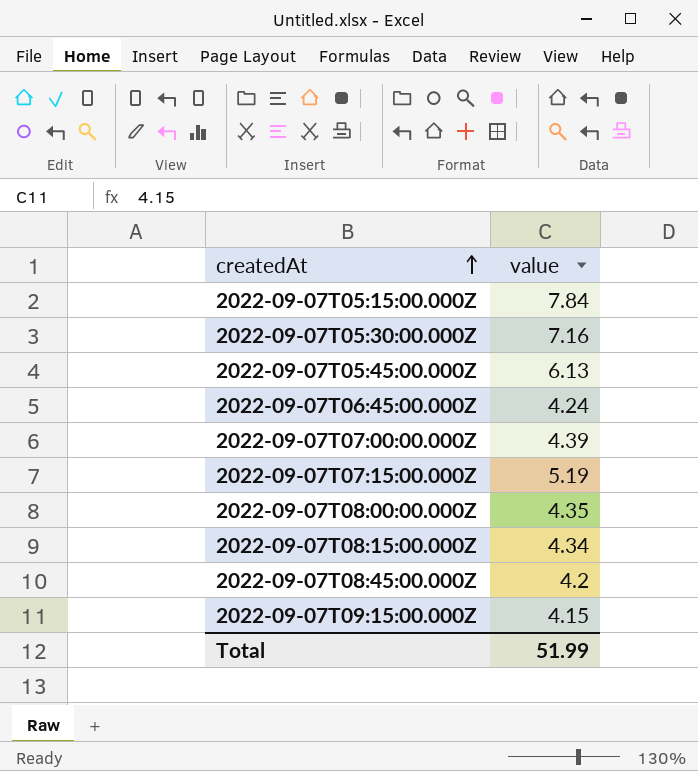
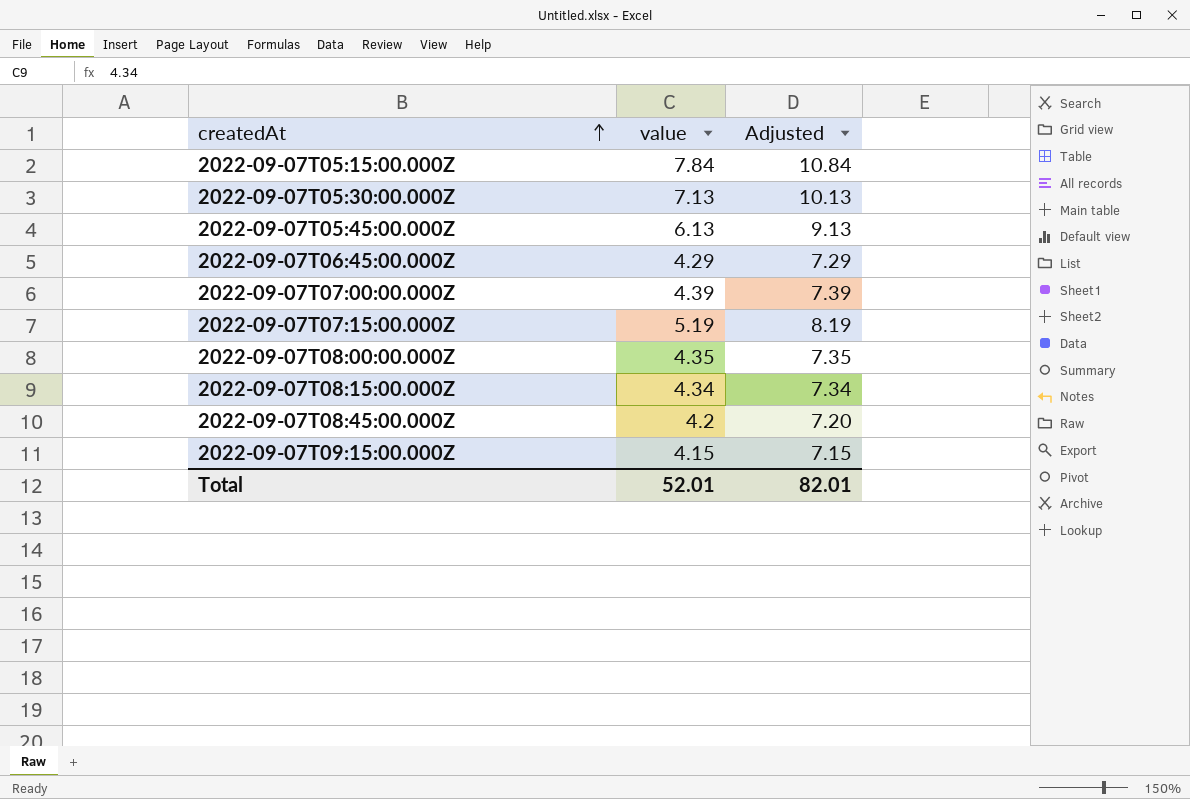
column Adjusted | formula: none -> [value] + 3
2022-09-07T05:30:00.000Z | value: 7.16 -> 7.13
2022-09-07T06:45:00.000Z | value: 4.24 -> 4.29
Total | value: 51.99 -> 52.01

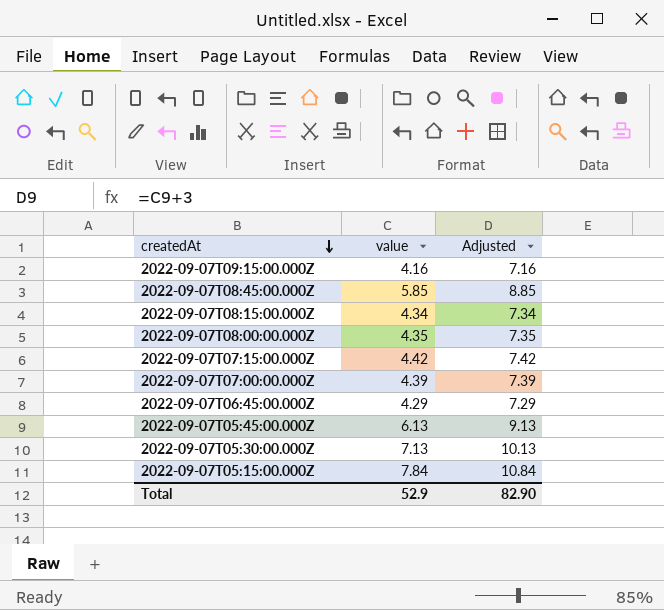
row order: createdAt ascending -> createdAt descending
2022-09-07T09:15:00.000Z | value: 4.15 -> 4.16
2022-09-07T09:15:00.000Z | Adjusted: 7.15 -> 7.16
2022-09-07T08:45:00.000Z | value: 4.2 -> 5.85
2022-09-07T08:45:00.000Z | Adjusted: 7.20 -> 8.85
2022-09-07T07:15:00.000Z | value: 5.19 -> 4.42
2022-09-07T07:15:00.000Z | Adjusted: 8.19 -> 7.42
Total | value: 52.01 -> 52.9
Total | Adjusted: 82.01 -> 82.90

